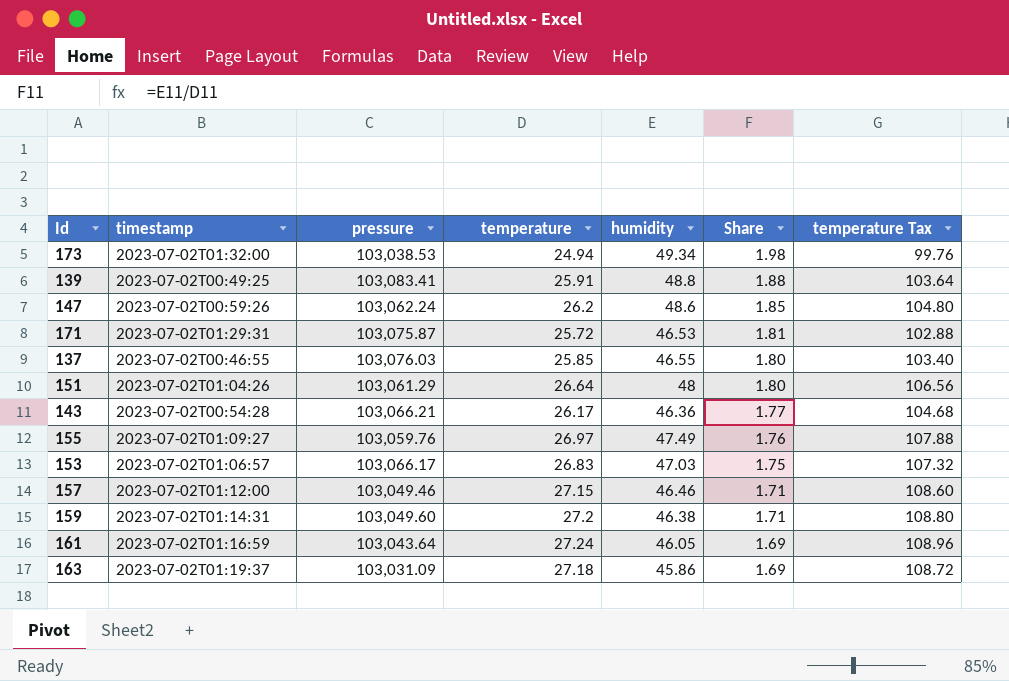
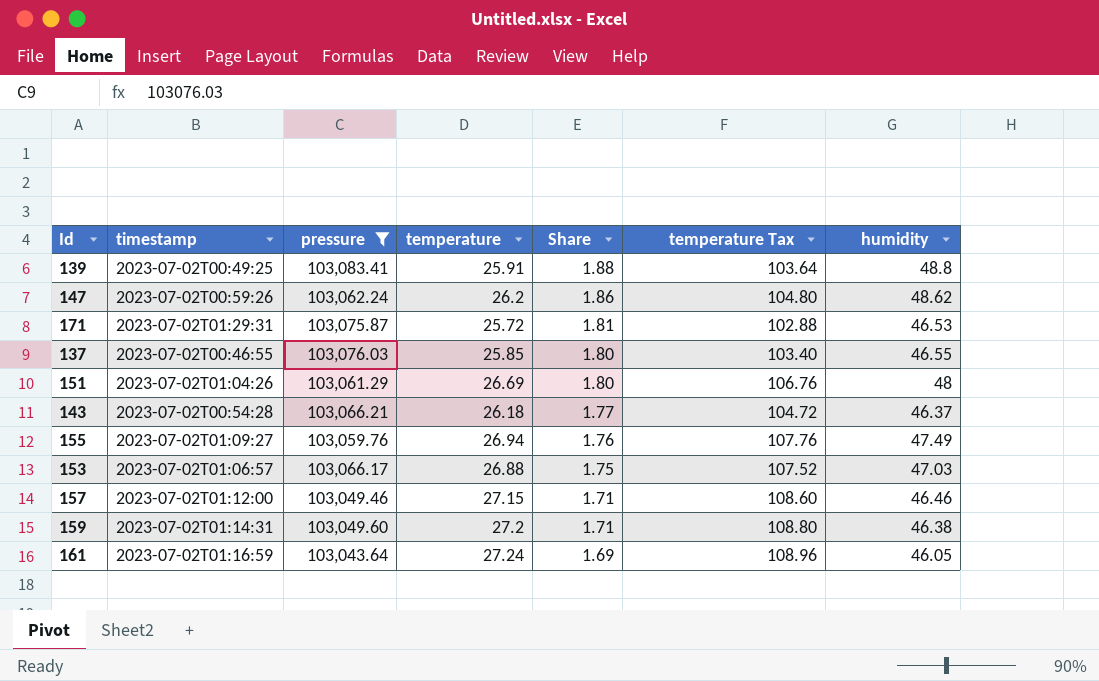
filter: none -> pressure >= 103,043.64
column humidity | position: 5 -> 7
147 | Share: 1.85 -> 1.86
147 | humidity: 48.6 -> 48.62
151 | temperature: 26.64 -> 26.69
151 | temperature Tax: 106.56 -> 106.76
143 | temperature: 26.17 -> 26.18
143 | temperature Tax: 104.68 -> 104.72
143 | humidity: 46.36 -> 46.37
155 | temperature: 26.97 -> 26.94
155 | temperature Tax: 107.88 -> 107.76
153 | temperature: 26.83 -> 26.88
153 | temperature Tax: 107.32 -> 107.52

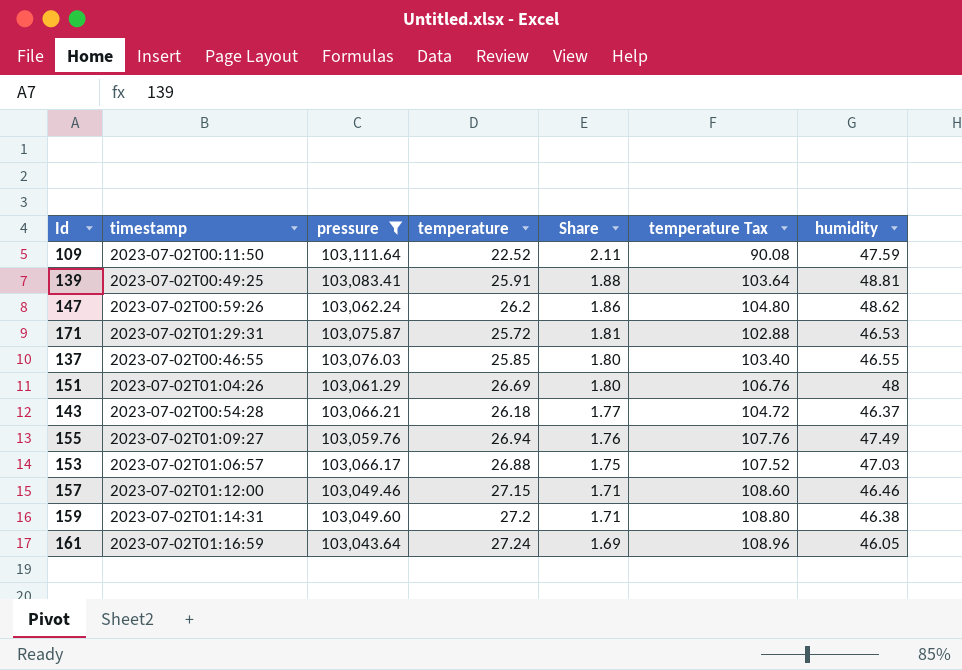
row 109: none -> 2023-07-02T00:11:50 | 103,111.64 | 22.52 | 2.11 | 90.08 | 47.59
139 | humidity: 48.8 -> 48.81

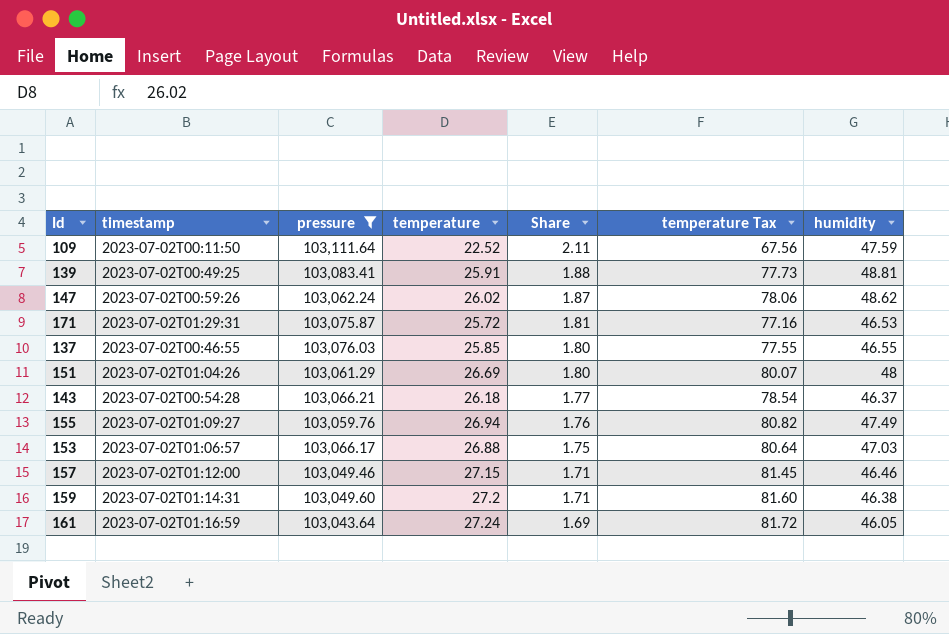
column temperature Tax | formula: [temperature] * 4 -> [temperature] * 3
147 | temperature: 26.2 -> 26.02
147 | Share: 1.86 -> 1.87

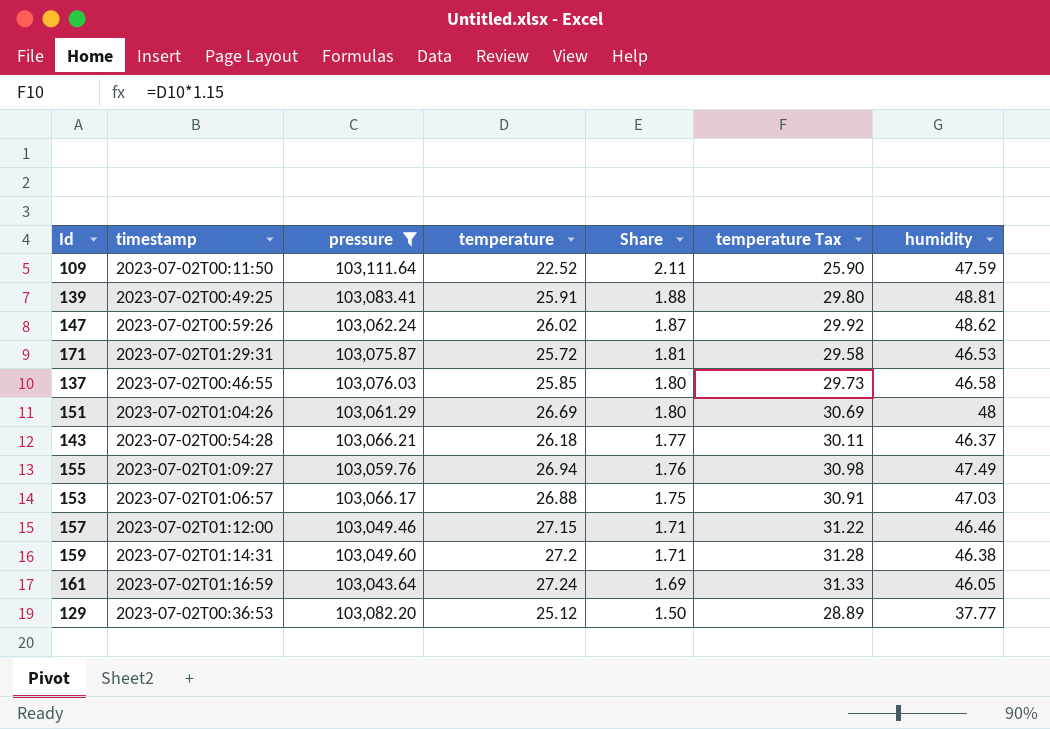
column temperature Tax | formula: [temperature] * 3 -> [temperature] * 1.15
137 | humidity: 46.55 -> 46.58
row 129: none -> 2023-07-02T00:36:53 | 103,082.20 | 25.12 | 1.50 | 28.89 | 37.77

